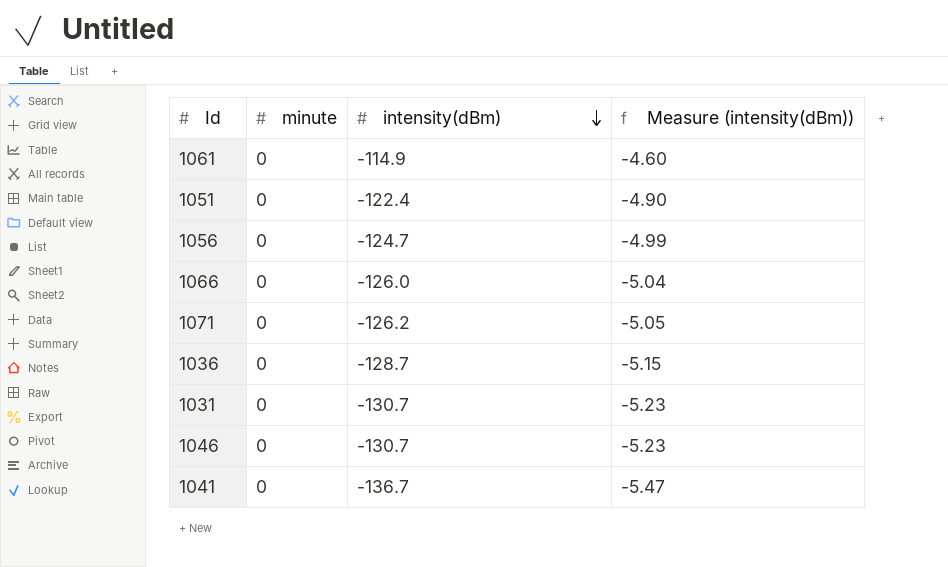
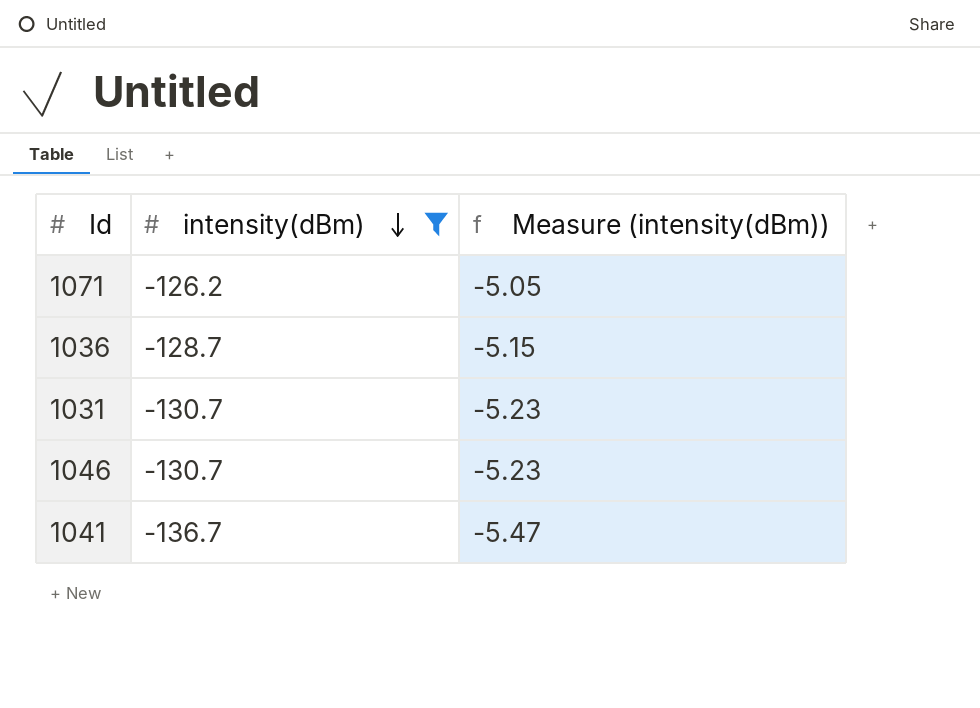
filter: none -> intensity(dBm) <= -126.2
column minute | position: 2 -> none

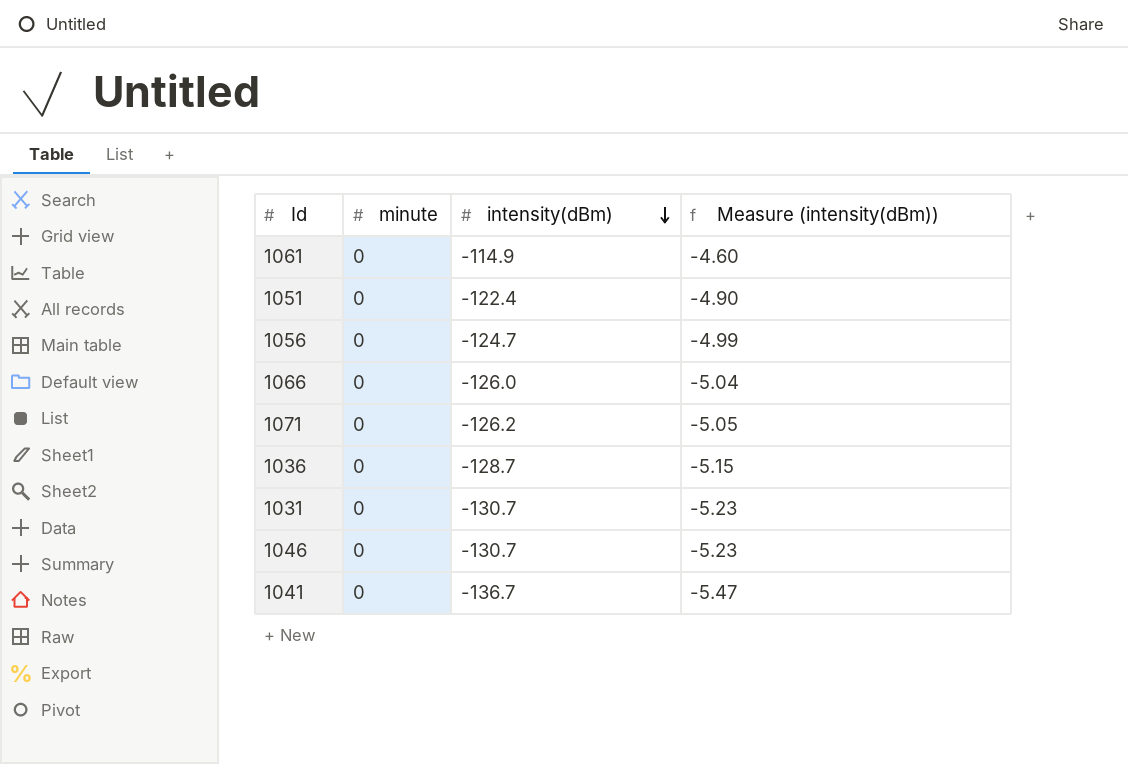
filter: intensity(dBm) <= -126.2 -> none
column minute | position: none -> 2

